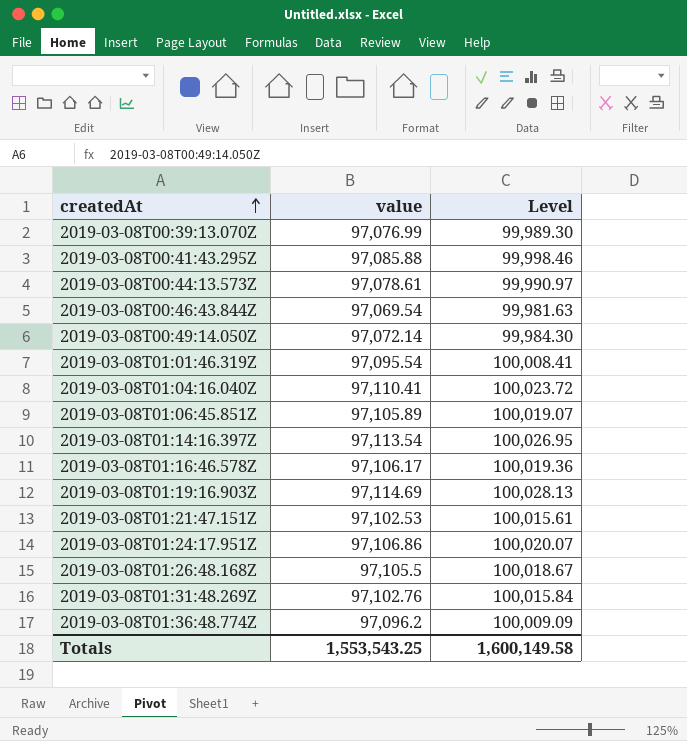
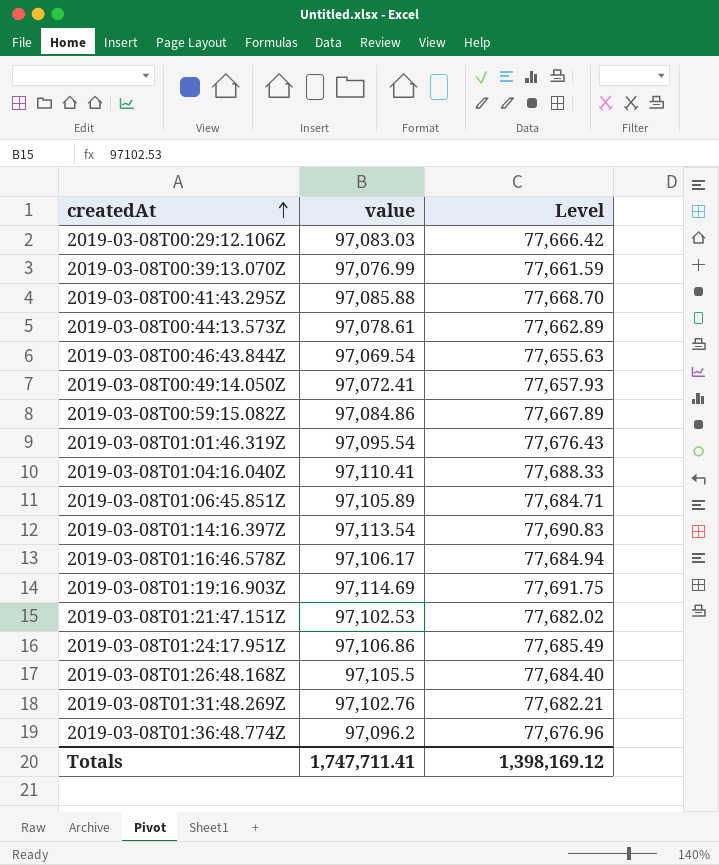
column Level | formula: [value] * 1.03 -> [value] * 0.8
row 2019-03-08T00:29:12.106Z: none -> 97,083.03 | 77,666.42
2019-03-08T00:49:14.050Z | value: 97,072.14 -> 97,072.41
row 2019-03-08T00:59:15.082Z: none -> 97,084.86 | 77,667.89
Totals | value: 1,553,543.25 -> 1,747,711.41
Totals | Level: 1,600,149.58 -> 1,398,169.12

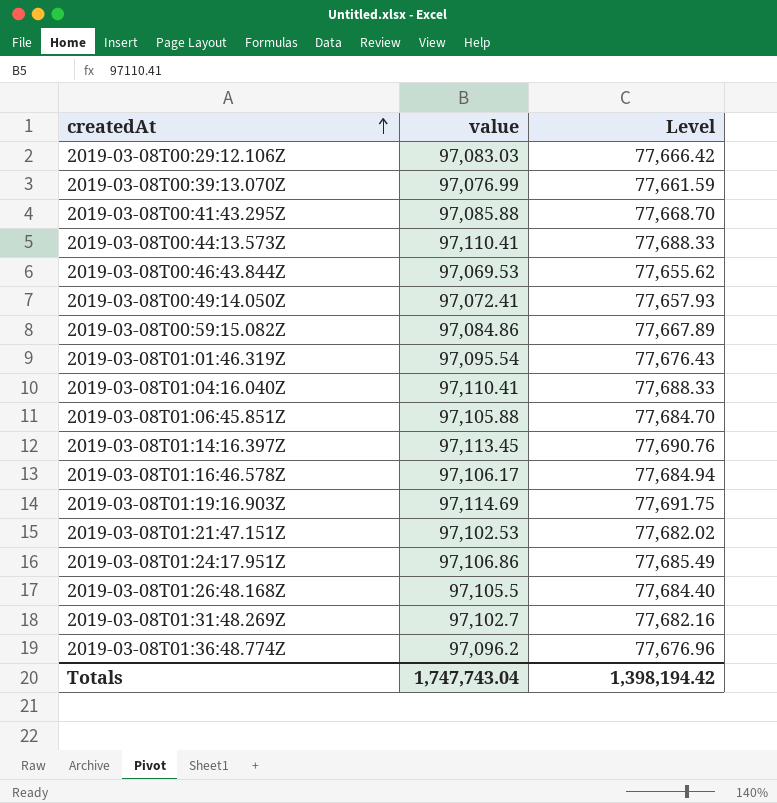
2019-03-08T00:44:13.573Z | value: 97,078.61 -> 97,110.41
2019-03-08T00:44:13.573Z | Level: 77,662.89 -> 77,688.33
2019-03-08T00:46:43.844Z | value: 97,069.54 -> 97,069.53
2019-03-08T00:46:43.844Z | Level: 77,655.63 -> 77,655.62
2019-03-08T01:06:45.851Z | value: 97,105.89 -> 97,105.88
2019-03-08T01:06:45.851Z | Level: 77,684.71 -> 77,684.70
2019-03-08T01:14:16.397Z | value: 97,113.54 -> 97,113.45
2019-03-08T01:14:16.397Z | Level: 77,690.83 -> 77,690.76
2019-03-08T01:31:48.269Z | value: 97,102.76 -> 97,102.7
2019-03-08T01:31:48.269Z | Level: 77,682.21 -> 77,682.16
Totals | value: 1,747,711.41 -> 1,747,743.04
Totals | Level: 1,398,169.12 -> 1,398,194.42

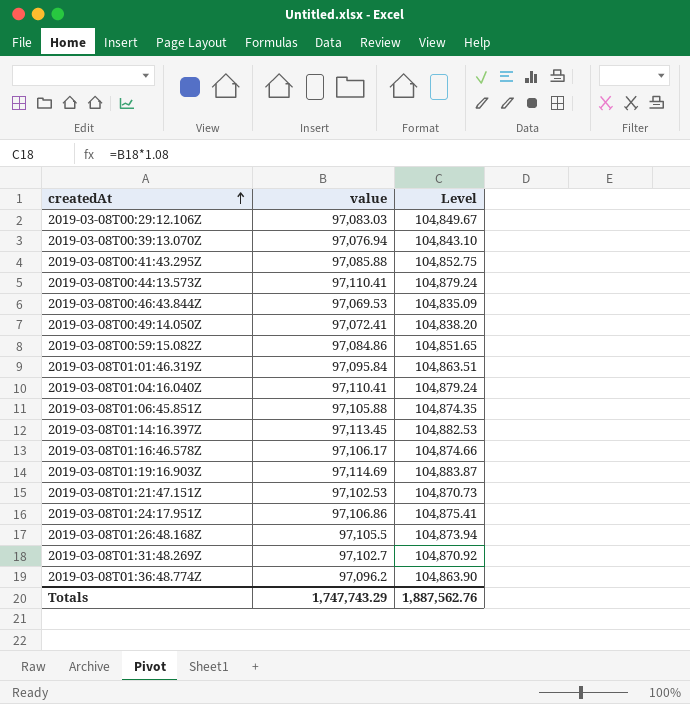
column Level | formula: [value] * 0.8 -> [value] * 1.08
2019-03-08T00:39:13.070Z | value: 97,076.99 -> 97,076.94
2019-03-08T01:01:46.319Z | value: 97,095.54 -> 97,095.84
Totals | value: 1,747,743.04 -> 1,747,743.29
Totals | Level: 1,398,194.42 -> 1,887,562.76

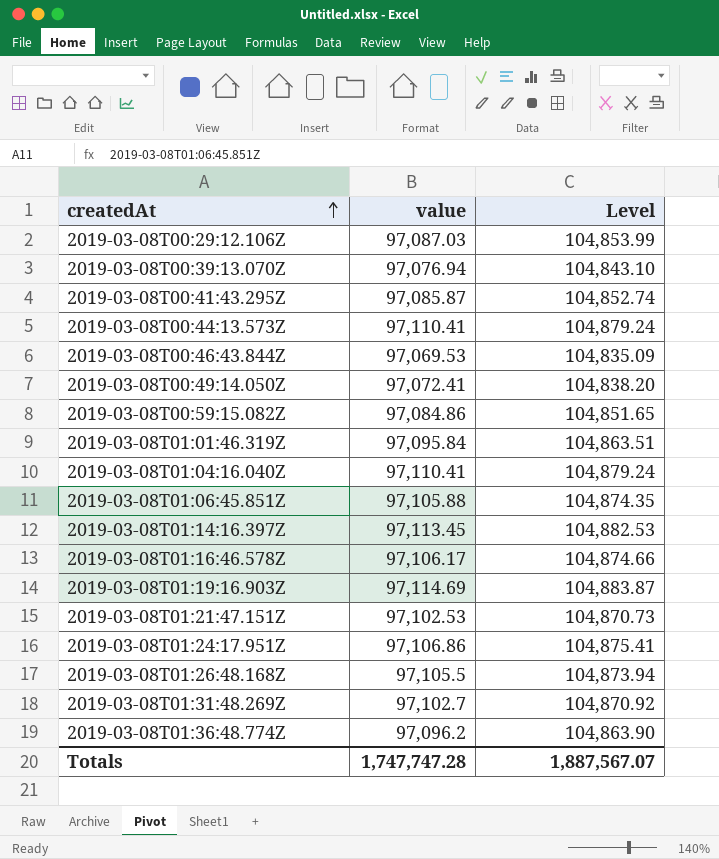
2019-03-08T00:29:12.106Z | value: 97,083.03 -> 97,087.03
2019-03-08T00:29:12.106Z | Level: 104,849.67 -> 104,853.99
2019-03-08T00:41:43.295Z | value: 97,085.88 -> 97,085.87
2019-03-08T00:41:43.295Z | Level: 104,852.75 -> 104,852.74
Totals | value: 1,747,743.29 -> 1,747,747.28
Totals | Level: 1,887,562.76 -> 1,887,567.07

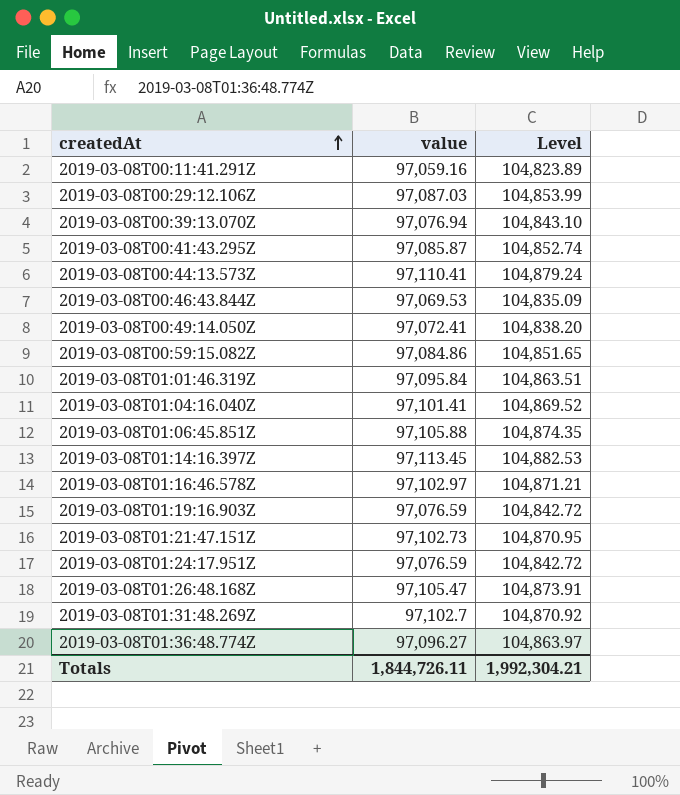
row 2019-03-08T00:11:41.291Z: none -> 97,059.16 | 104,823.89
2019-03-08T01:04:16.040Z | value: 97,110.41 -> 97,101.41
2019-03-08T01:04:16.040Z | Level: 104,879.24 -> 104,869.52
2019-03-08T01:16:46.578Z | value: 97,106.17 -> 97,102.97
2019-03-08T01:16:46.578Z | Level: 104,874.66 -> 104,871.21
2019-03-08T01:19:16.903Z | value: 97,114.69 -> 97,076.59
2019-03-08T01:19:16.903Z | Level: 104,883.87 -> 104,842.72
2019-03-08T01:21:47.151Z | value: 97,102.53 -> 97,102.73
2019-03-08T01:21:47.151Z | Level: 104,870.73 -> 104,870.95
2019-03-08T01:24:17.951Z | value: 97,106.86 -> 97,076.59
2019-03-08T01:24:17.951Z | Level: 104,875.41 -> 104,842.72
2019-03-08T01:26:48.168Z | value: 97,105.5 -> 97,105.47
2019-03-08T01:26:48.168Z | Level: 104,873.94 -> 104,873.91
2019-03-08T01:36:48.774Z | value: 97,096.2 -> 97,096.27
2019-03-08T01:36:48.774Z | Level: 104,863.90 -> 104,863.97
Totals | value: 1,747,747.28 -> 1,844,726.11
Totals | Level: 1,887,567.07 -> 1,992,304.21

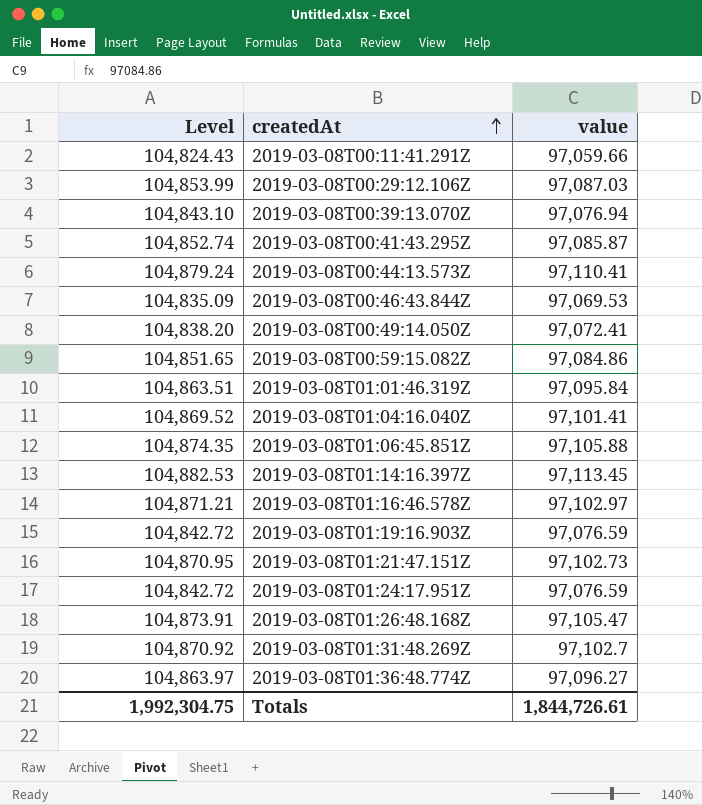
column Level | position: 3 -> 1
2019-03-08T00:11:41.291Z | Level: 104,823.89 -> 104,824.43
2019-03-08T00:11:41.291Z | value: 97,059.16 -> 97,059.66
Totals | Level: 1,992,304.21 -> 1,992,304.75
Totals | value: 1,844,726.11 -> 1,844,726.61

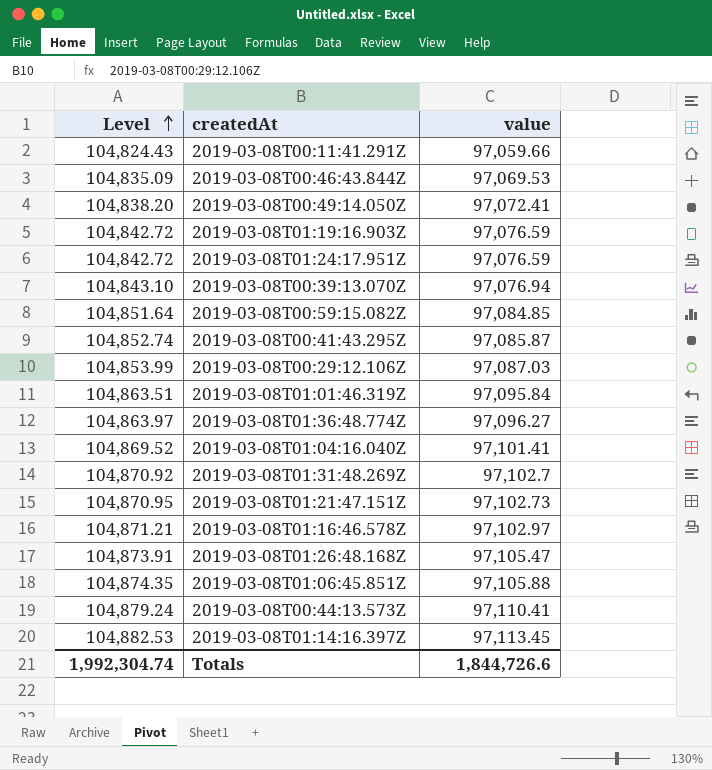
row order: createdAt ascending -> Level ascending
2019-03-08T00:59:15.082Z | Level: 104,851.65 -> 104,851.64
2019-03-08T00:59:15.082Z | value: 97,084.86 -> 97,084.85
Totals | Level: 1,992,304.75 -> 1,992,304.74
Totals | value: 1,844,726.61 -> 1,844,726.6

